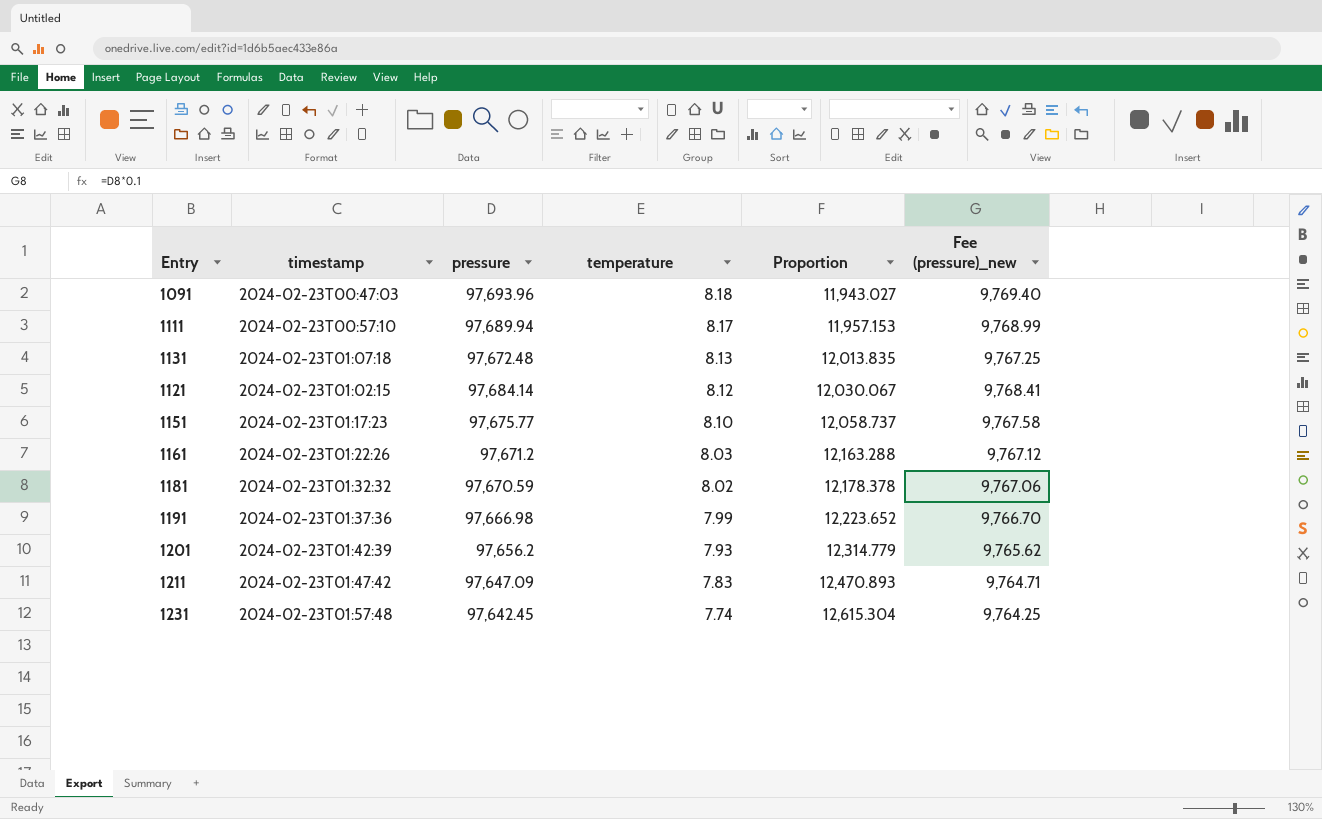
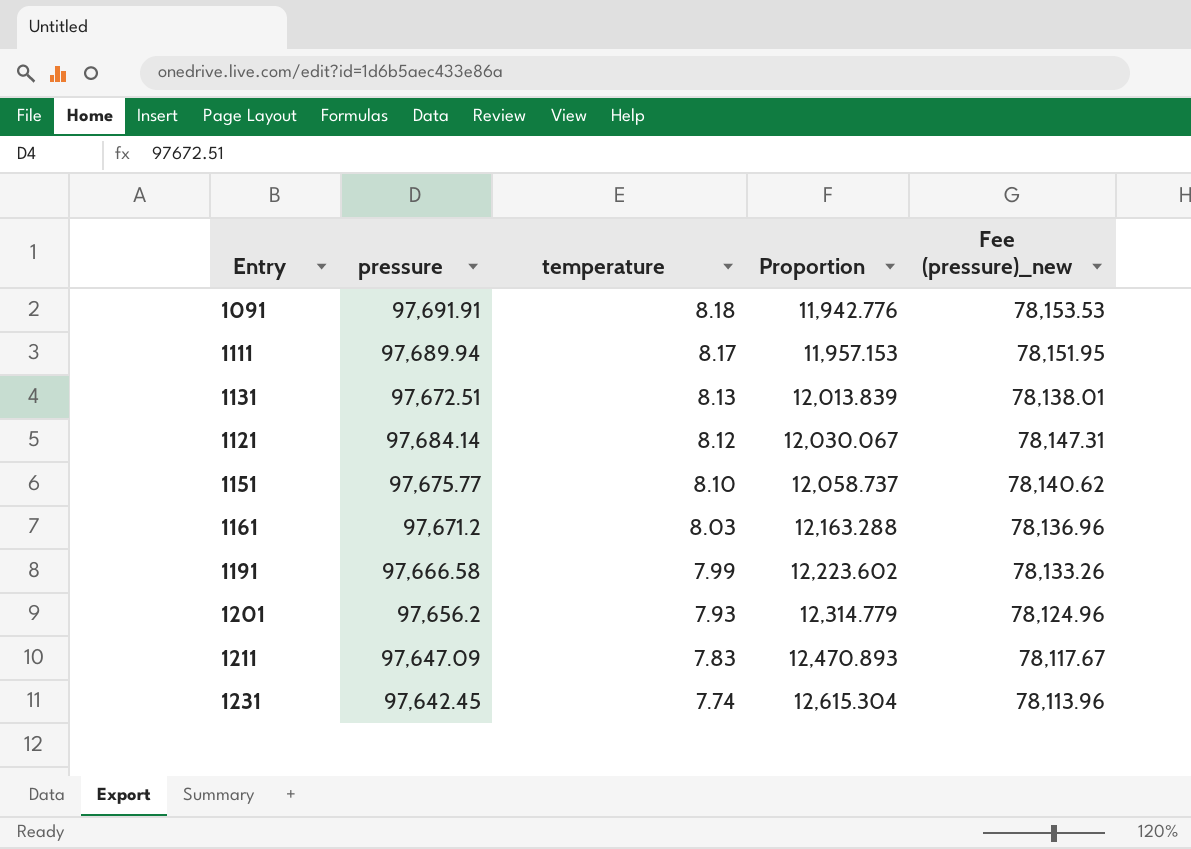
column timestamp | position: 2 -> none
column Fee (pressure)_new | formula: [pressure] * 0.1 -> [pressure] * 0.8
row 1181: 2024-02-23T01:32:32 | 97,670.59 | 8.02 | 12,178.378 | 9,767.06 -> none
1091 | pressure: 97,693.96 -> 97,691.91
1091 | Proportion: 11,943.027 -> 11,942.776
1131 | pressure: 97,672.48 -> 97,672.51
1131 | Proportion: 12,013.835 -> 12,013.839
1191 | pressure: 97,666.98 -> 97,666.58
1191 | Proportion: 12,223.652 -> 12,223.602

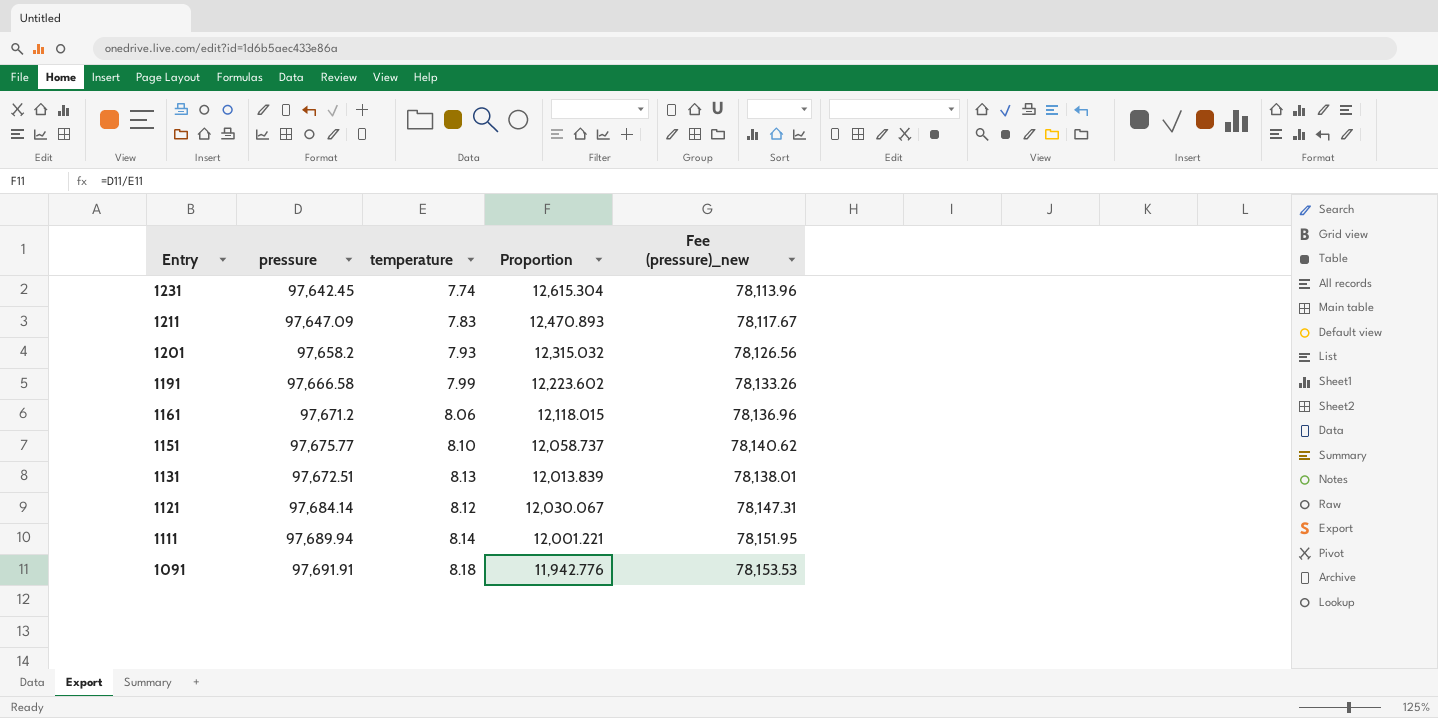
row order: temperature descending -> Entry descending
1201 | pressure: 97,656.2 -> 97,658.2
1201 | Proportion: 12,314.779 -> 12,315.032
1201 | Fee (pressure)_new: 78,124.96 -> 78,126.56
1161 | temperature: 8.03 -> 8.06
1161 | Proportion: 12,163.288 -> 12,118.015
1111 | temperature: 8.17 -> 8.14
1111 | Proportion: 11,957.153 -> 12,001.221

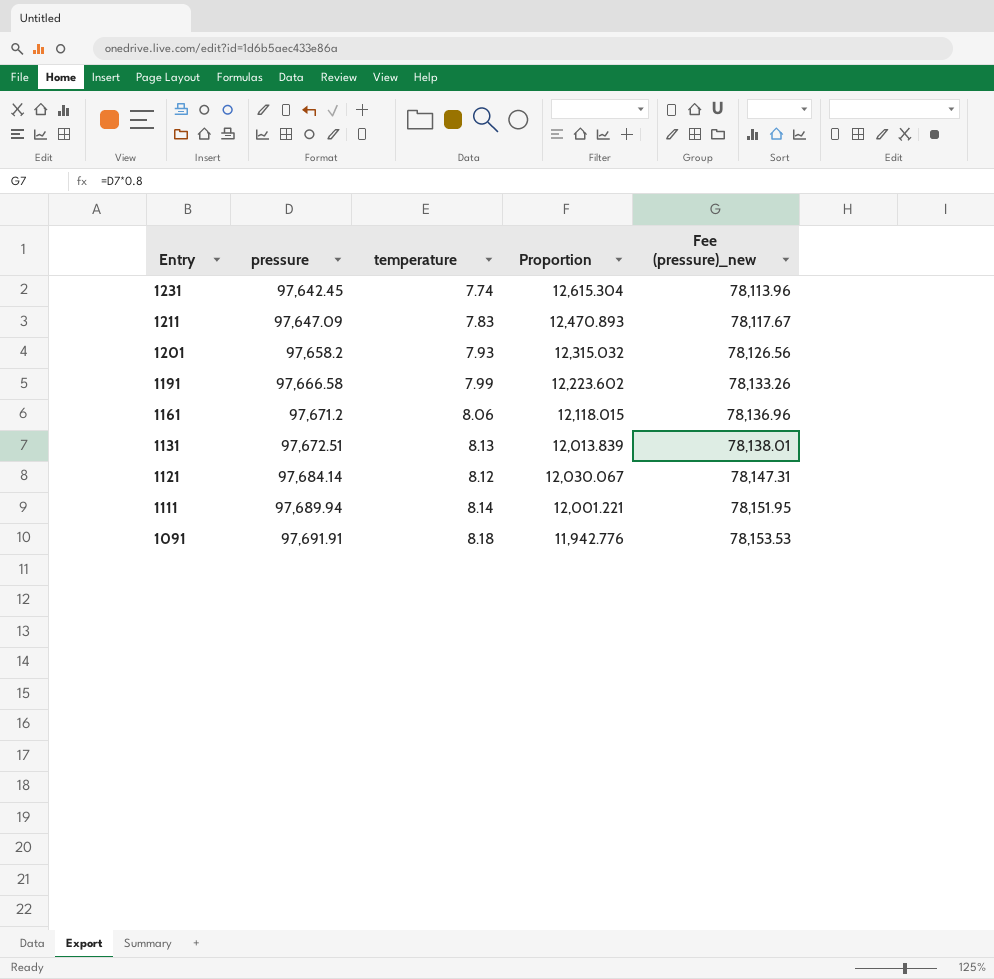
row 1151: 97,675.77 | 8.10 | 12,058.737 | 78,140.62 -> none

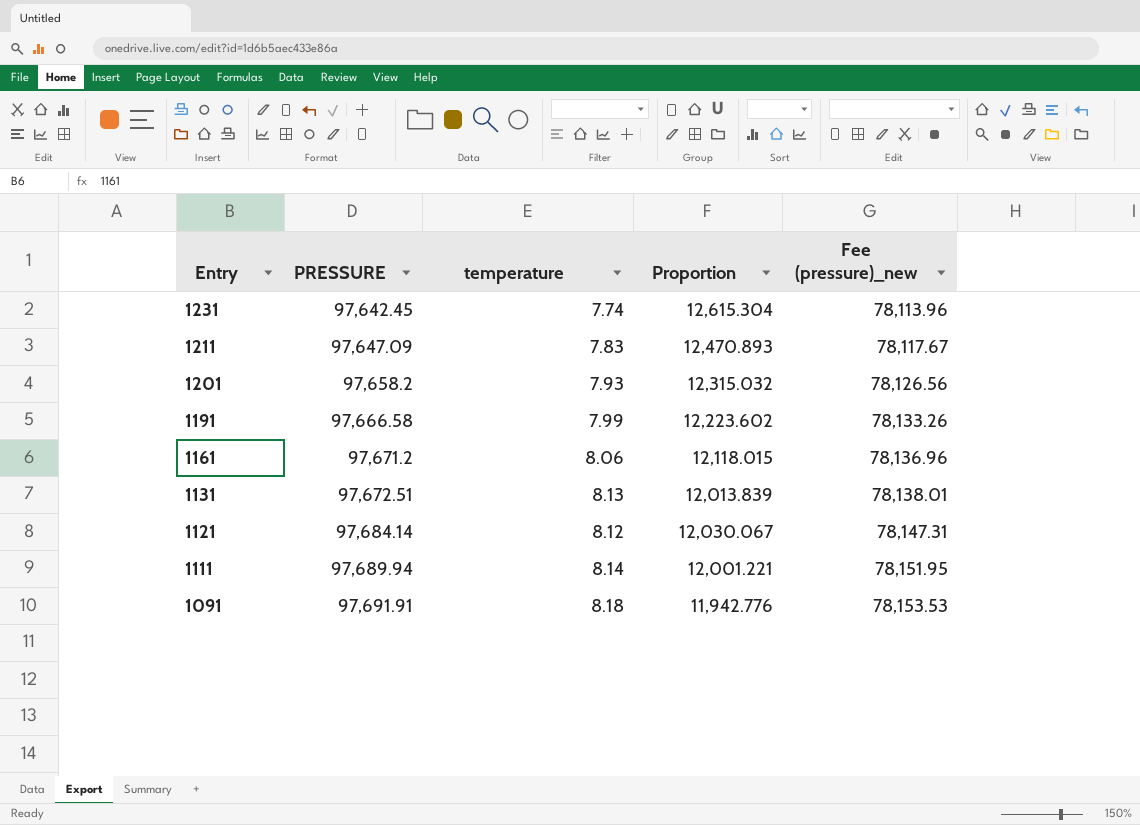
column name: pressure -> PRESSURE

